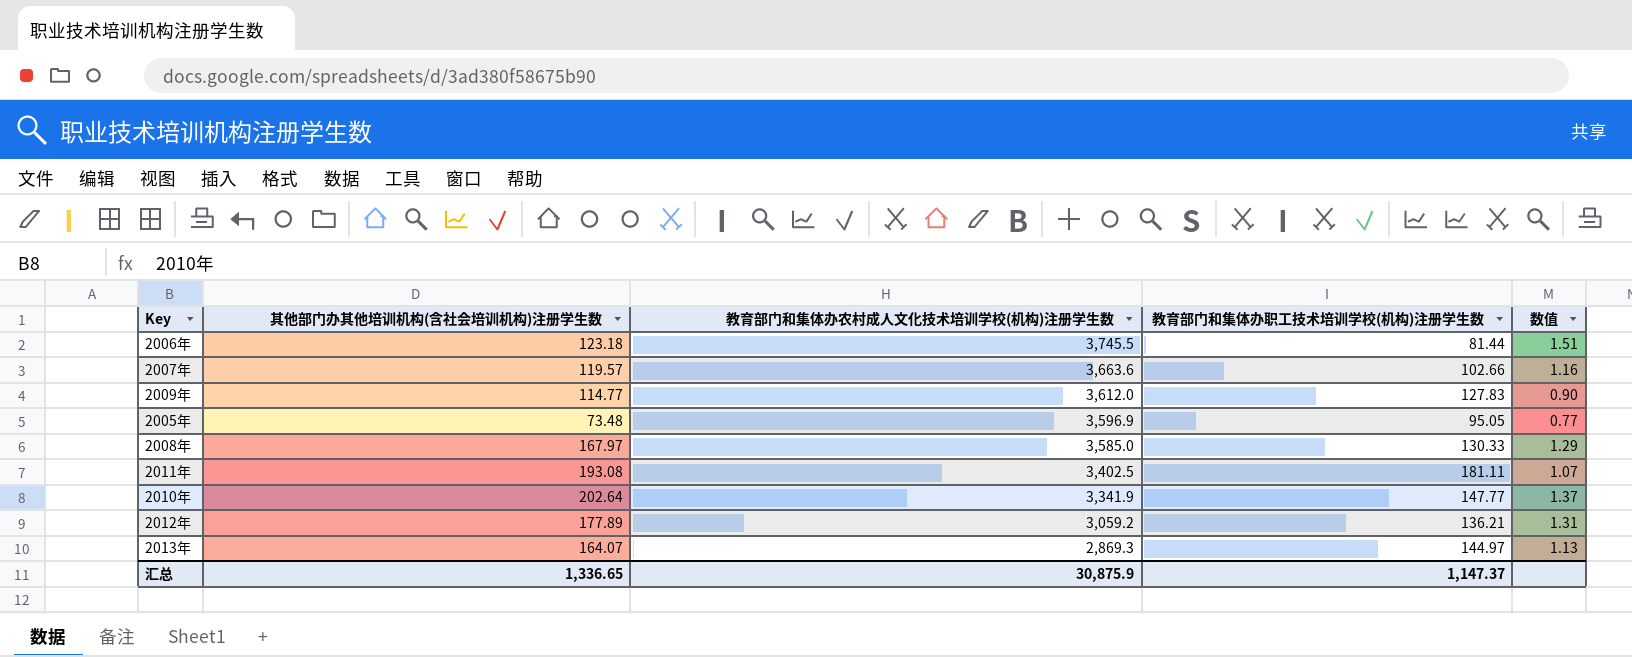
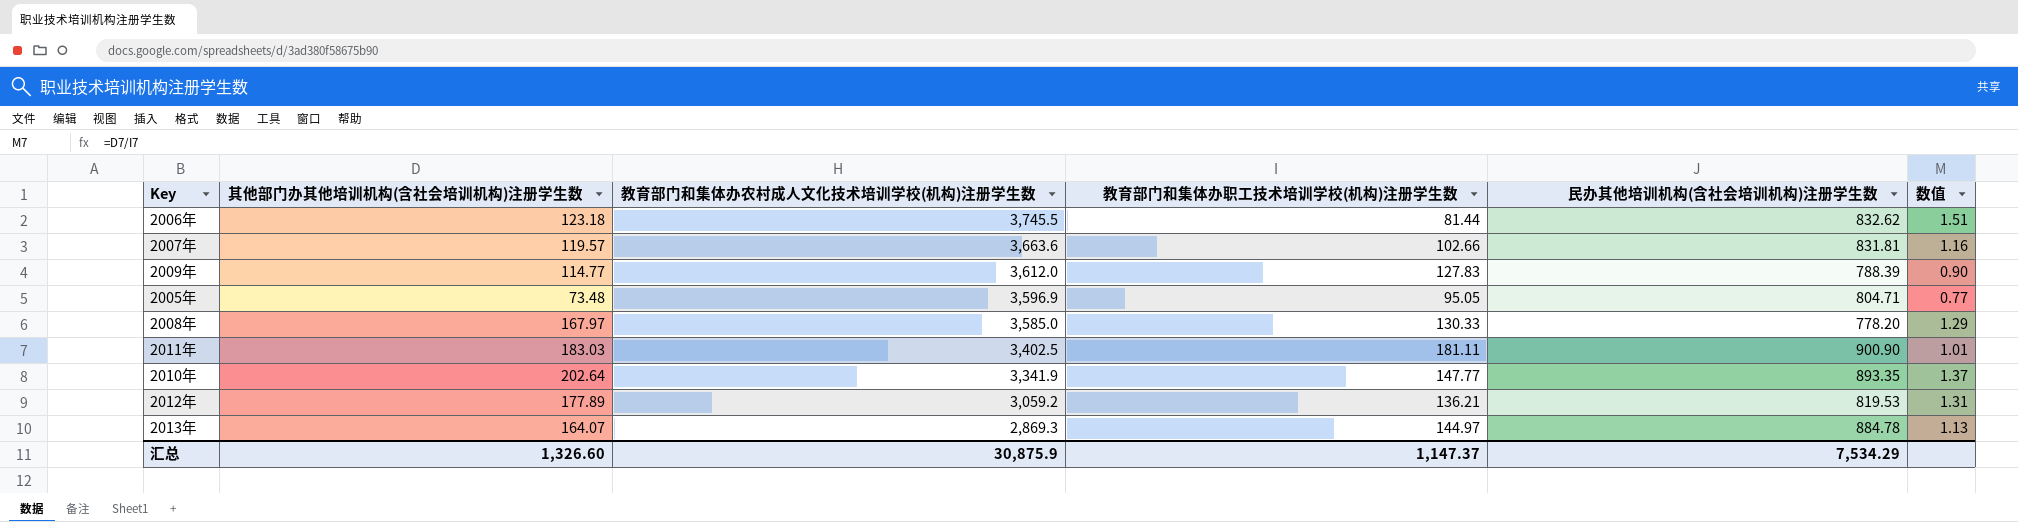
column 民办其他培训机构(含社会培训机构)注册学生数 | position: none -> 5
2011年 | 其他部门办其他培训机构(含社会培训机构)注册学生数: 193.08 -> 183.03
2011年 | 数值: 1.07 -> 1.01
汇总 | 其他部门办其他培训机构(含社会培训机构)注册学生数: 1,336.65 -> 1,326.60

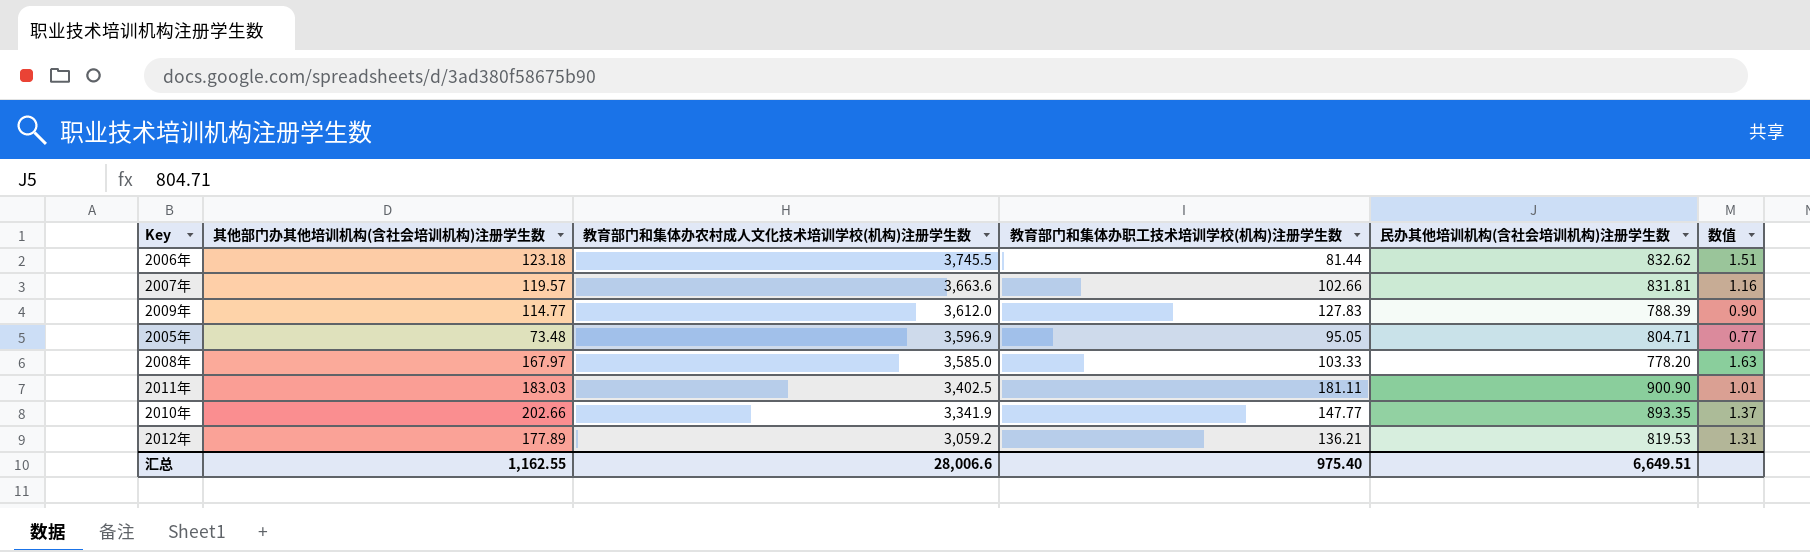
row 2013年: 164.07 | 2,869.3 | 144.97 | 884.78 | 1.13 -> none
2008年 | 教育部门和集体办职工技术培训学校(机构)注册学生数: 130.33 -> 103.33
2008年 | 数值: 1.29 -> 1.63
2010年 | 其他部门办其他培训机构(含社会培训机构)注册学生数: 202.64 -> 202.66
汇总 | 其他部门办其他培训机构(含社会培训机构)注册学生数: 1,326.60 -> 1,162.55
汇总 | 教育部门和集体办农村成人文化技术培训学校(机构)注册学生数: 30,875.9 -> 28,006.6
汇总 | 教育部门和集体办职工技术培训学校(机构)注册学生数: 1,147.37 -> 975.40
汇总 | 民办其他培训机构(含社会培训机构)注册学生数: 7,534.29 -> 6,649.51

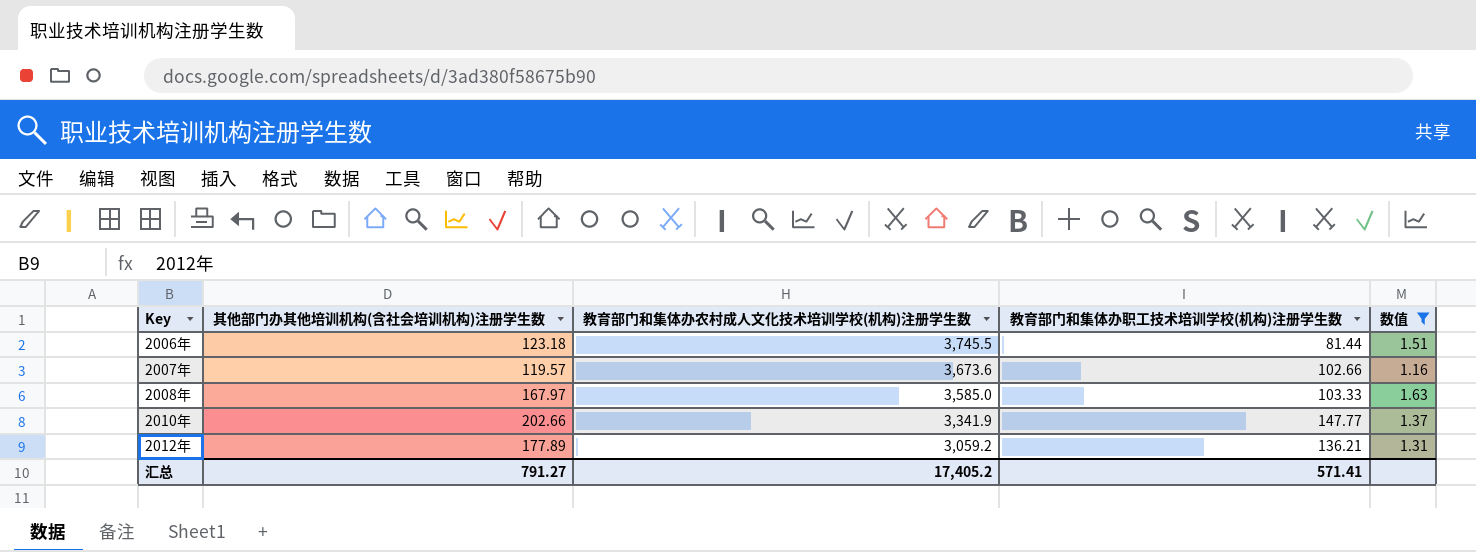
filter: none -> 数值 >= 1.16
column 民办其他培训机构(含社会培训机构)注册学生数 | position: 5 -> none
2007年 | 教育部门和集体办农村成人文化技术培训学校(机构)注册学生数: 3,663.6 -> 3,673.6
汇总 | 其他部门办其他培训机构(含社会培训机构)注册学生数: 1,162.55 -> 791.27
汇总 | 教育部门和集体办农村成人文化技术培训学校(机构)注册学生数: 28,006.6 -> 17,405.2
汇总 | 教育部门和集体办职工技术培训学校(机构)注册学生数: 975.40 -> 571.41

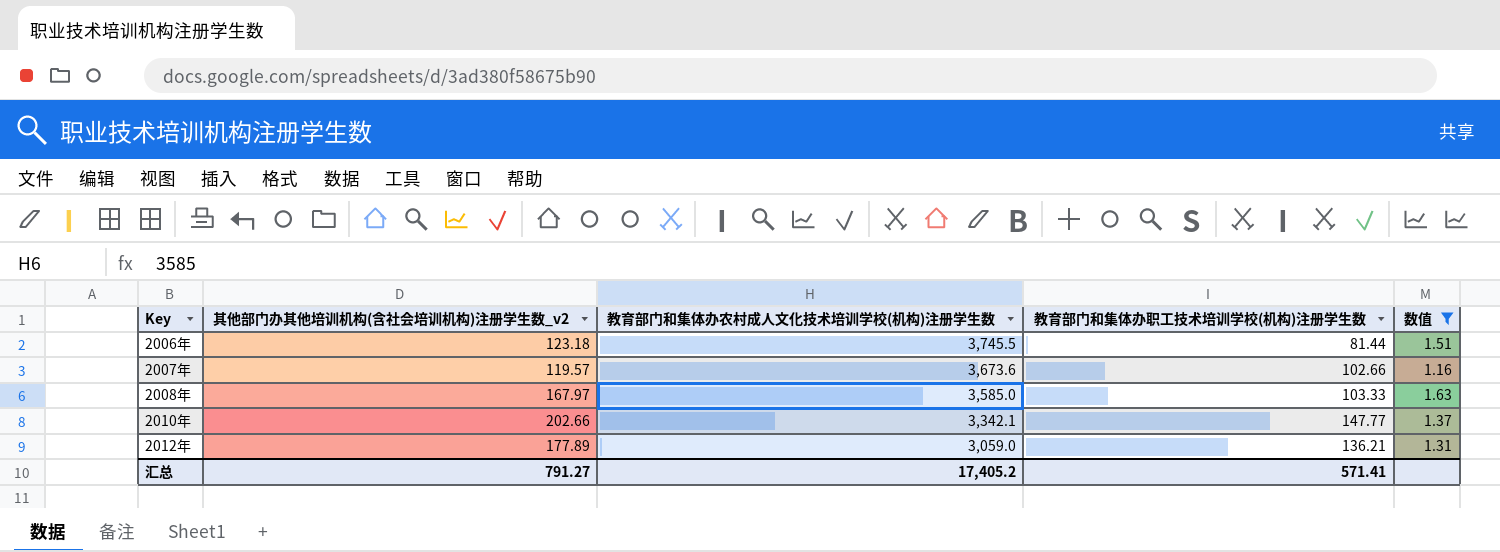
column name: 其他部门办其他培训机构(含社会培训机构)注册学生数 -> 其他部门办其他培训机构(含社会培训机构)注册学生数_v2
2010年 | 教育部门和集体办农村成人文化技术培训学校(机构)注册学生数: 3,341.9 -> 3,342.1
2012年 | 教育部门和集体办农村成人文化技术培训学校(机构)注册学生数: 3,059.2 -> 3,059.0

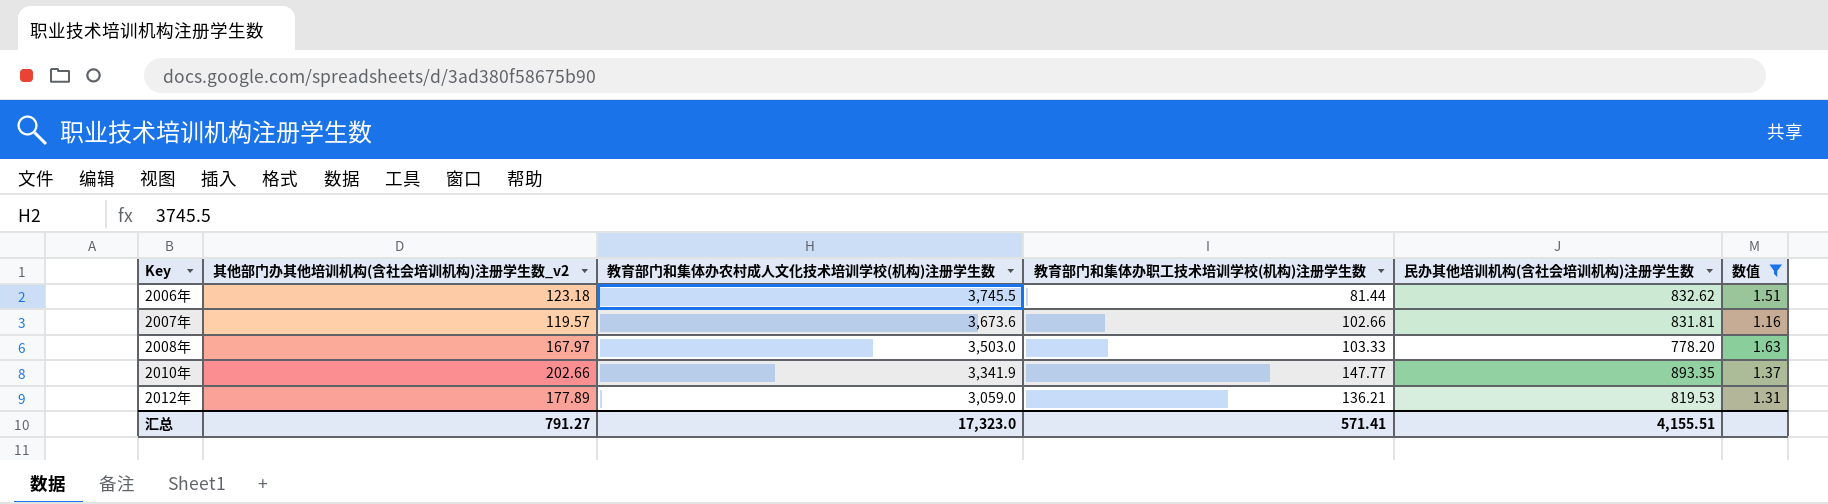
column 民办其他培训机构(含社会培训机构)注册学生数 | position: none -> 5
2008年 | 教育部门和集体办农村成人文化技术培训学校(机构)注册学生数: 3,585.0 -> 3,503.0
2010年 | 教育部门和集体办农村成人文化技术培训学校(机构)注册学生数: 3,342.1 -> 3,341.9
汇总 | 教育部门和集体办农村成人文化技术培训学校(机构)注册学生数: 17,405.2 -> 17,323.0

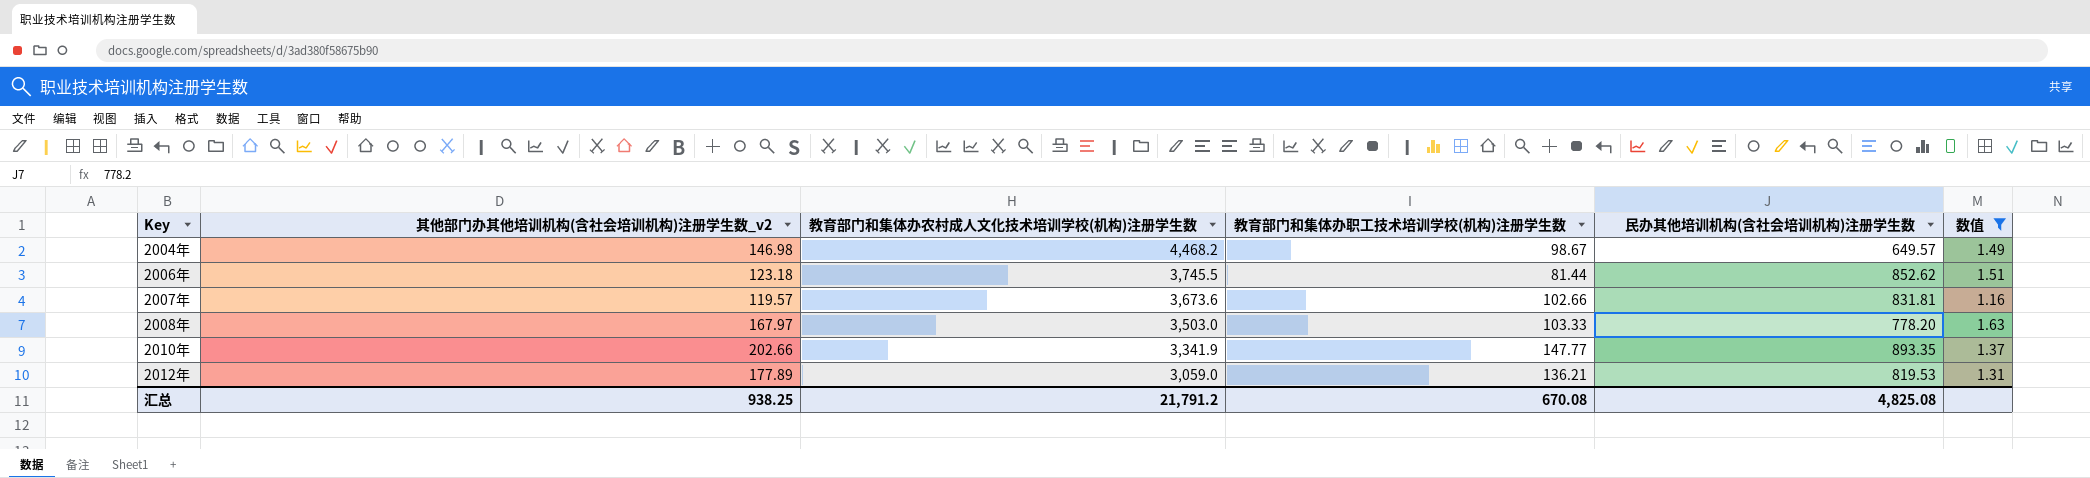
row 2004年: none -> 146.98 | 4,468.2 | 98.67 | 649.57 | 1.49
2006年 | 民办其他培训机构(含社会培训机构)注册学生数: 832.62 -> 852.62
汇总 | 其他部门办其他培训机构(含社会培训机构)注册学生数_v2: 791.27 -> 938.25
汇总 | 教育部门和集体办农村成人文化技术培训学校(机构)注册学生数: 17,323.0 -> 21,791.2
汇总 | 教育部门和集体办职工技术培训学校(机构)注册学生数: 571.41 -> 670.08
汇总 | 民办其他培训机构(含社会培训机构)注册学生数: 4,155.51 -> 4,825.08

